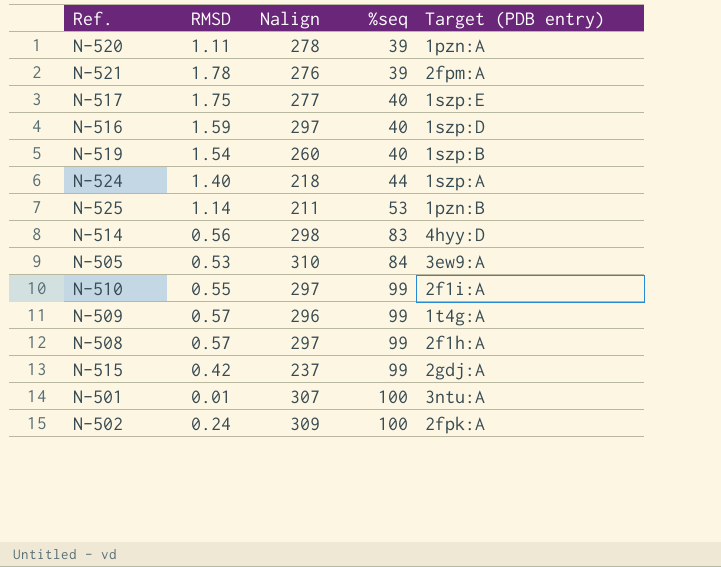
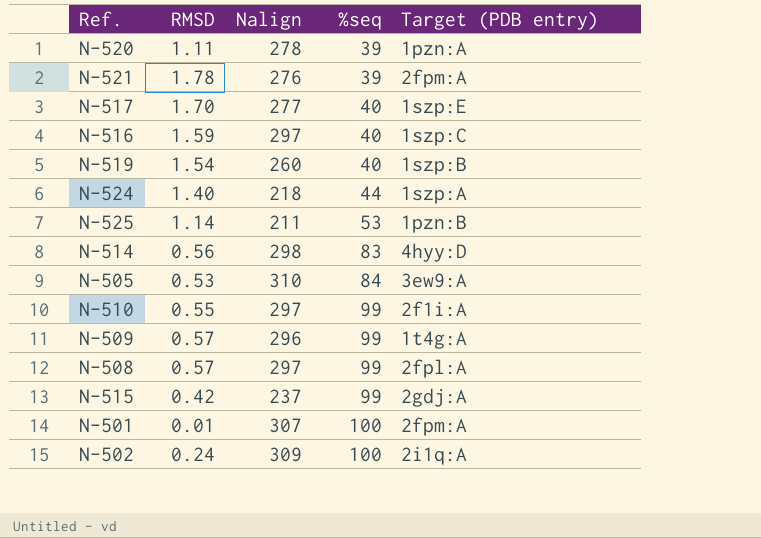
N-517 | RMSD: 1.75 -> 1.70
N-516 | Target (PDB entry): 1szp:D -> 1szp:C
N-508 | Target (PDB entry): 2f1h:A -> 2fpl:A
N-501 | Target (PDB entry): 3ntu:A -> 2fpm:A
N-502 | Target (PDB entry): 2fpk:A -> 2i1q:A

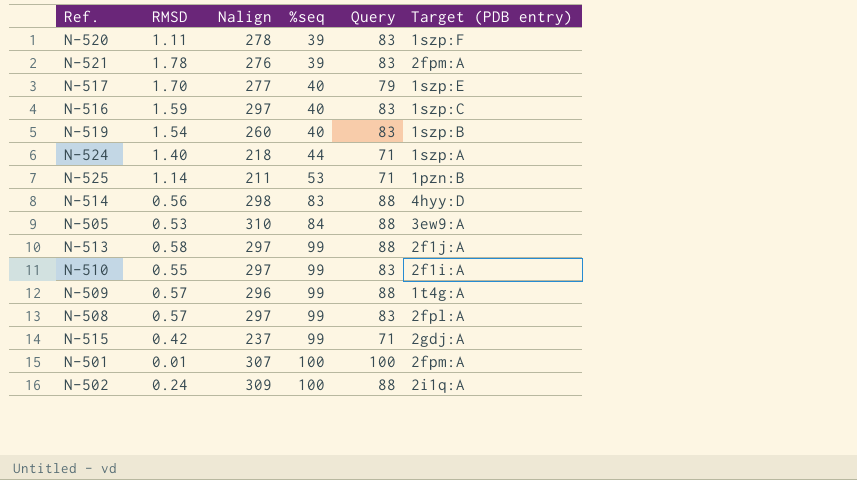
column Query | position: none -> 5
N-520 | Target (PDB entry): 1pzn:A -> 1szp:F
row N-513: none -> 0.58 | 297 | 99 | 88 | 2f1j:A

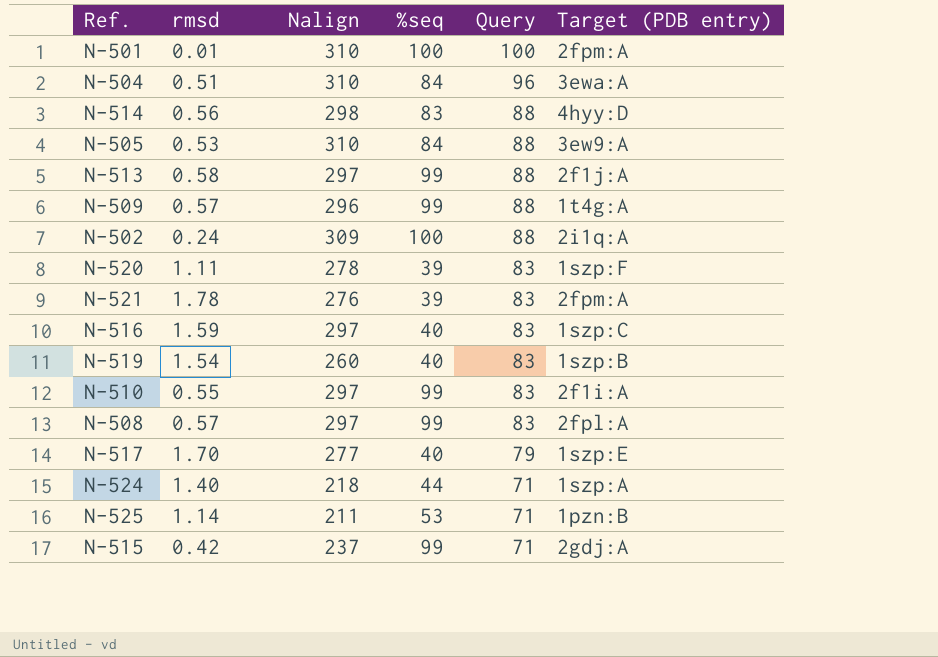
row order: %seq ascending -> Query descending
column name: RMSD -> rmsd
N-501 | Nalign: 307 -> 310
row N-504: none -> 0.51 | 310 | 84 | 96 | 3ewa:A

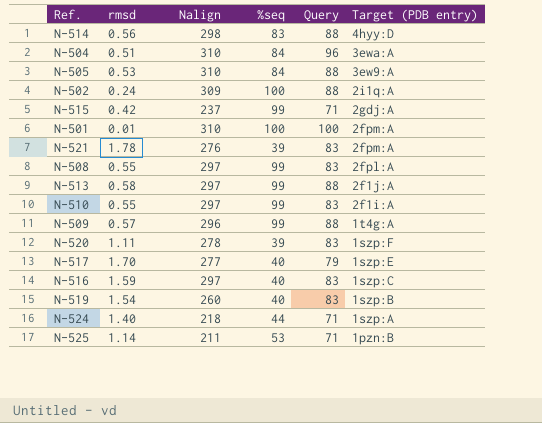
row order: Query descending -> Target (PDB entry) descending
N-508 | rmsd: 0.57 -> 0.55

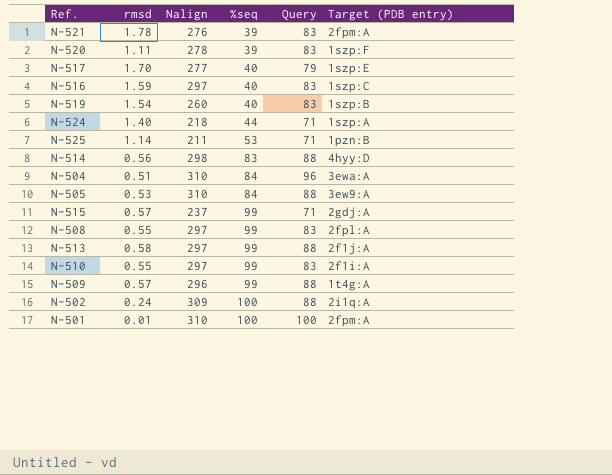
row order: Target (PDB entry) descending -> %seq ascending
N-515 | rmsd: 0.42 -> 0.57

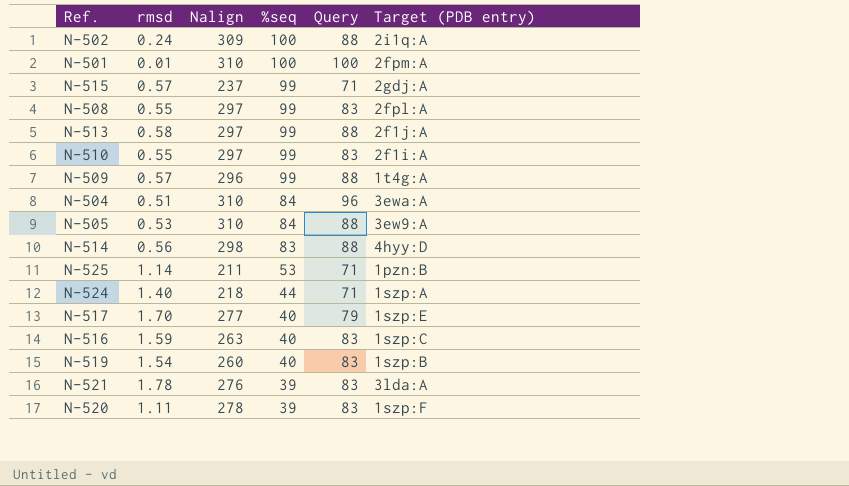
row order: %seq ascending -> %seq descending
N-516 | Nalign: 297 -> 263
N-521 | Target (PDB entry): 2fpm:A -> 3lda:A

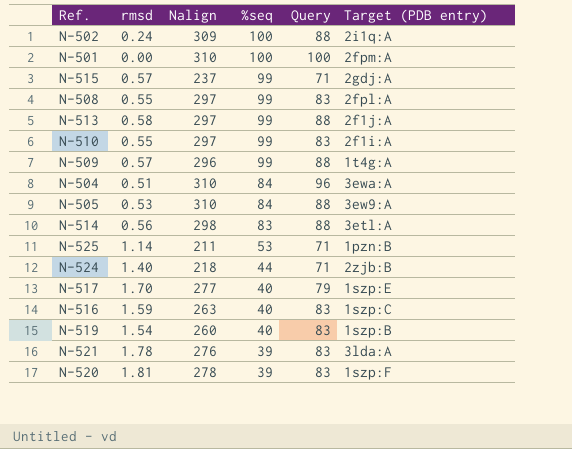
N-501 | rmsd: 0.01 -> 0.00
N-514 | Target (PDB entry): 4hyy:D -> 3etl:A
N-524 | Target (PDB entry): 1szp:A -> 2zjb:B
N-520 | rmsd: 1.11 -> 1.81

